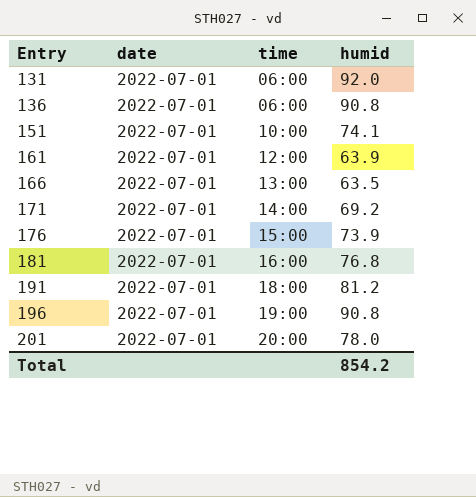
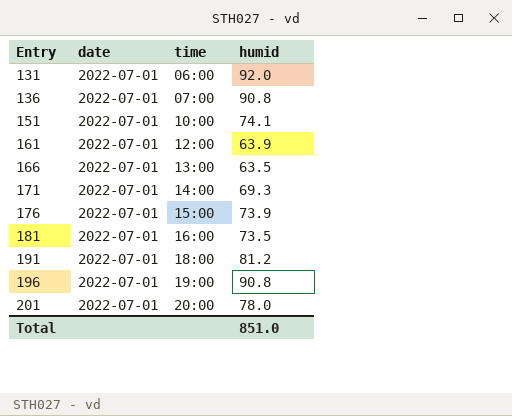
136 | time: 06:00 -> 07:00
171 | humid: 69.2 -> 69.3
181 | humid: 76.8 -> 73.5
Total | humid: 854.2 -> 851.0

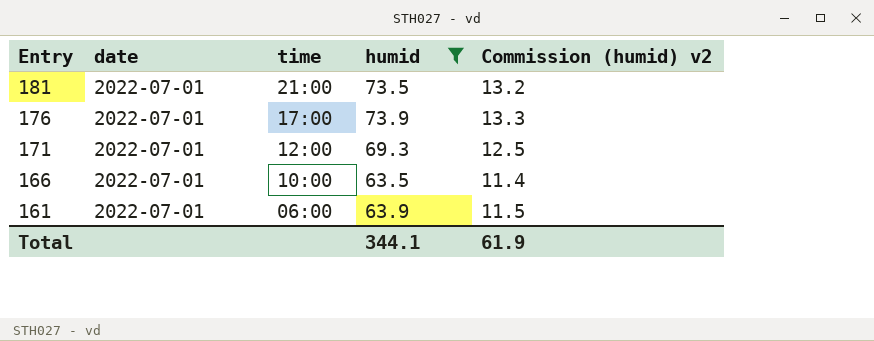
filter: none -> humid <= 73.9
row order: Entry ascending -> Entry descending
column Commission (humid) v2 | formula: none -> [humid] * 0.18
181 | time: 16:00 -> 21:00
176 | time: 15:00 -> 17:00
171 | time: 14:00 -> 12:00
166 | time: 13:00 -> 10:00
161 | time: 12:00 -> 06:00
Total | humid: 851.0 -> 344.1

